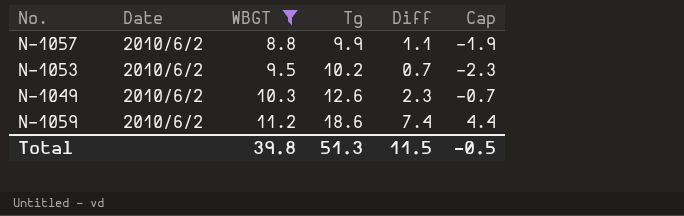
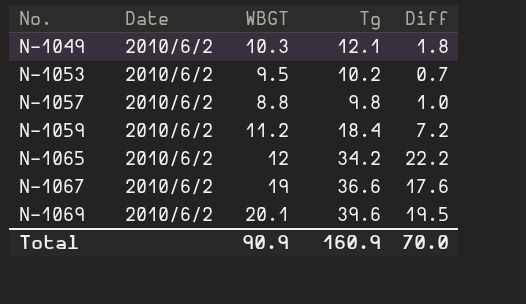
filter: WBGT <= 11.2 -> none
row order: WBGT ascending -> No. ascending
column Cap | formula: [Diff] - 3 -> none
N-1049 | Tg: 12.6 -> 12.1
N-1049 | Diff: 2.3 -> 1.8
N-1057 | Tg: 9.9 -> 9.8
N-1057 | Diff: 1.1 -> 1.0
N-1059 | Tg: 18.6 -> 18.4
N-1059 | Diff: 7.4 -> 7.2
Total | WBGT: 39.8 -> 90.9
Total | Tg: 51.3 -> 160.9
Total | Diff: 11.5 -> 70.0

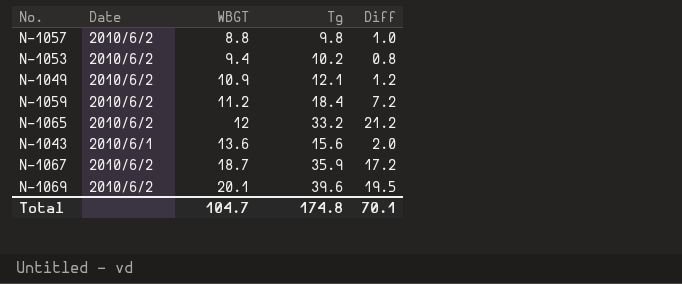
row order: No. ascending -> WBGT ascending
N-1053 | WBGT: 9.5 -> 9.4
N-1053 | Diff: 0.7 -> 0.8
N-1049 | WBGT: 10.3 -> 10.9
N-1049 | Diff: 1.8 -> 1.2
N-1065 | Tg: 34.2 -> 33.2
N-1065 | Diff: 22.2 -> 21.2
row N-1043: none -> 2010/6/1 | 13.6 | 15.6 | 2.0
N-1067 | WBGT: 19 -> 18.7
N-1067 | Tg: 36.6 -> 35.9
N-1067 | Diff: 17.6 -> 17.2
Total | WBGT: 90.9 -> 104.7
Total | Tg: 160.9 -> 174.8
Total | Diff: 70.0 -> 70.1

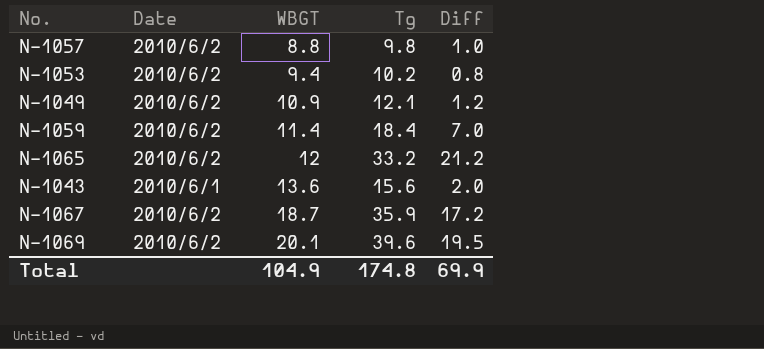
N-1059 | WBGT: 11.2 -> 11.4
N-1059 | Diff: 7.2 -> 7.0
Total | WBGT: 104.7 -> 104.9
Total | Diff: 70.1 -> 69.9

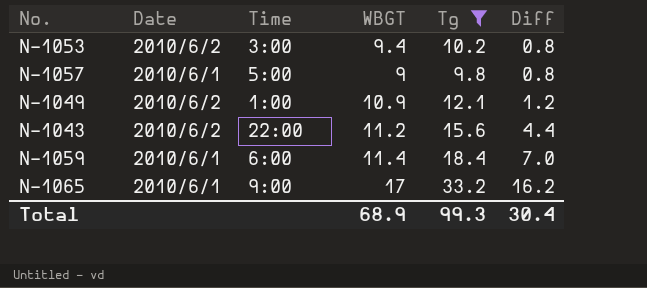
filter: none -> Tg <= 33.2
row order: WBGT ascending -> Diff ascending
column Time | position: none -> 3
N-1057 | Date: 2010/6/2 -> 2010/6/1
N-1057 | WBGT: 8.8 -> 9
N-1057 | Diff: 1.0 -> 0.8
N-1043 | Date: 2010/6/1 -> 2010/6/2
N-1043 | WBGT: 13.6 -> 11.2
N-1043 | Diff: 2.0 -> 4.4
N-1059 | Date: 2010/6/2 -> 2010/6/1
N-1065 | Date: 2010/6/2 -> 2010/6/1
N-1065 | WBGT: 12 -> 17
N-1065 | Diff: 21.2 -> 16.2
Total | WBGT: 104.9 -> 68.9
Total | Tg: 174.8 -> 99.3
Total | Diff: 69.9 -> 30.4

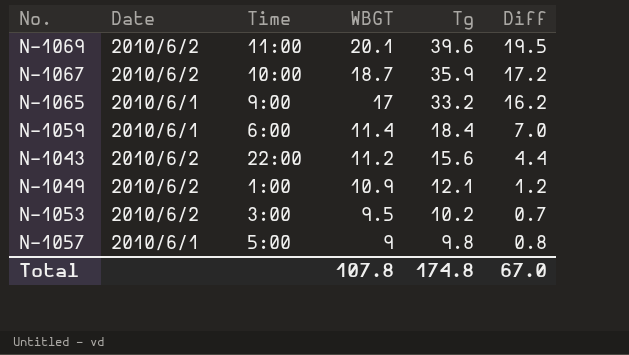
filter: Tg <= 33.2 -> none
row order: Diff ascending -> WBGT descending
N-1053 | WBGT: 9.4 -> 9.5
N-1053 | Diff: 0.8 -> 0.7
Total | WBGT: 68.9 -> 107.8
Total | Tg: 99.3 -> 174.8
Total | Diff: 30.4 -> 67.0

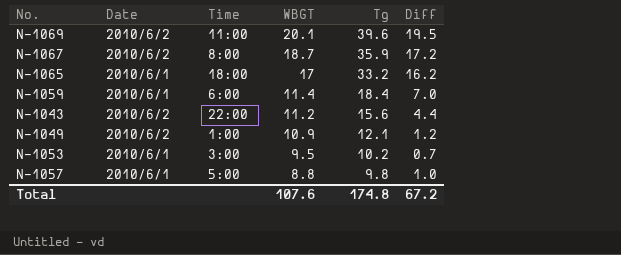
N-1067 | Time: 10:00 -> 8:00
N-1065 | Time: 9:00 -> 18:00
N-1053 | Date: 2010/6/2 -> 2010/6/1
N-1057 | WBGT: 9 -> 8.8
N-1057 | Diff: 0.8 -> 1.0
Total | WBGT: 107.8 -> 107.6
Total | Diff: 67.0 -> 67.2

